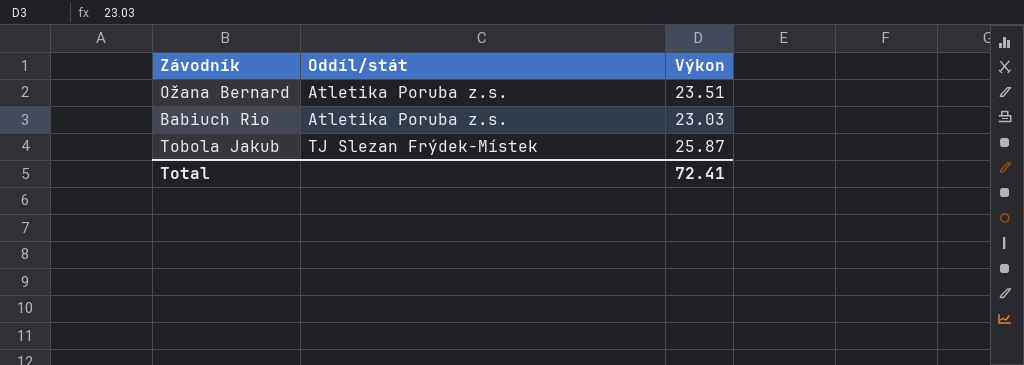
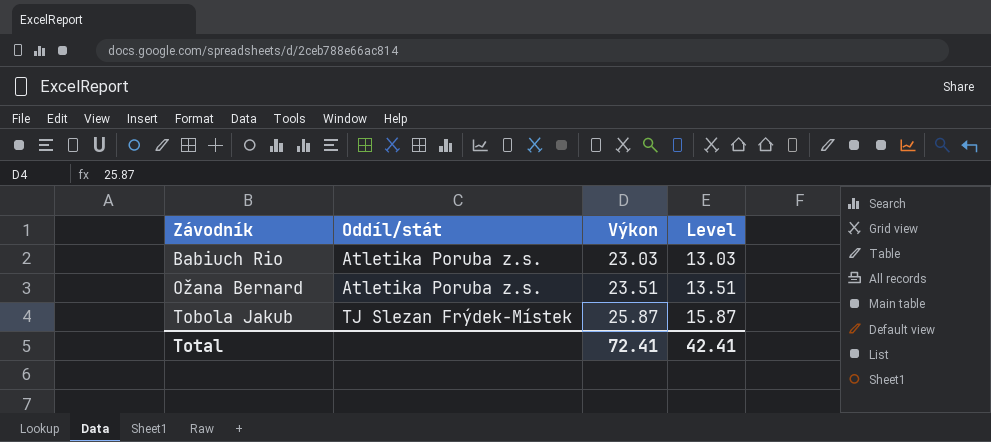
row order: Oddíl/stát ascending -> Závodník ascending
column Level | formula: none -> [Výkon] - 10

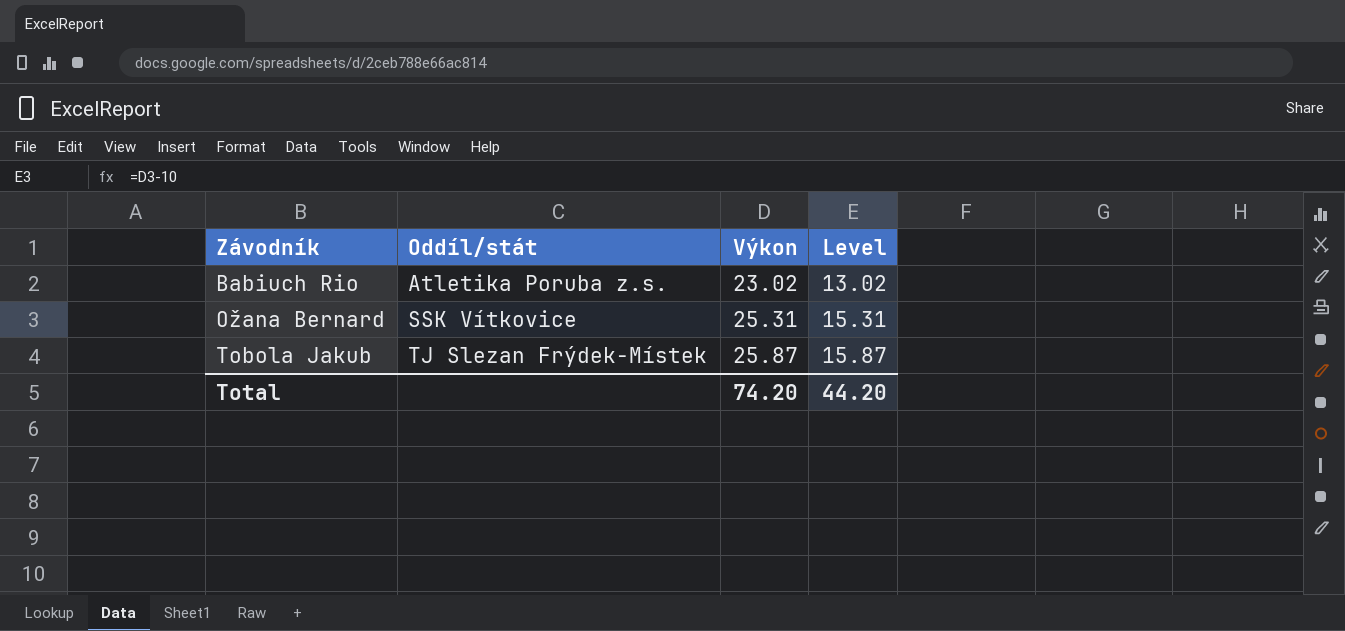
Babiuch Rio | Výkon: 23.03 -> 23.02
Babiuch Rio | Level: 13.03 -> 13.02
Ožana Bernard | Oddíl/stát: Atletika Poruba z.s. -> SSK Vítkovice
Ožana Bernard | Výkon: 23.51 -> 25.31
Ožana Bernard | Level: 13.51 -> 15.31
Total | Výkon: 72.41 -> 74.20
Total | Level: 42.41 -> 44.20

